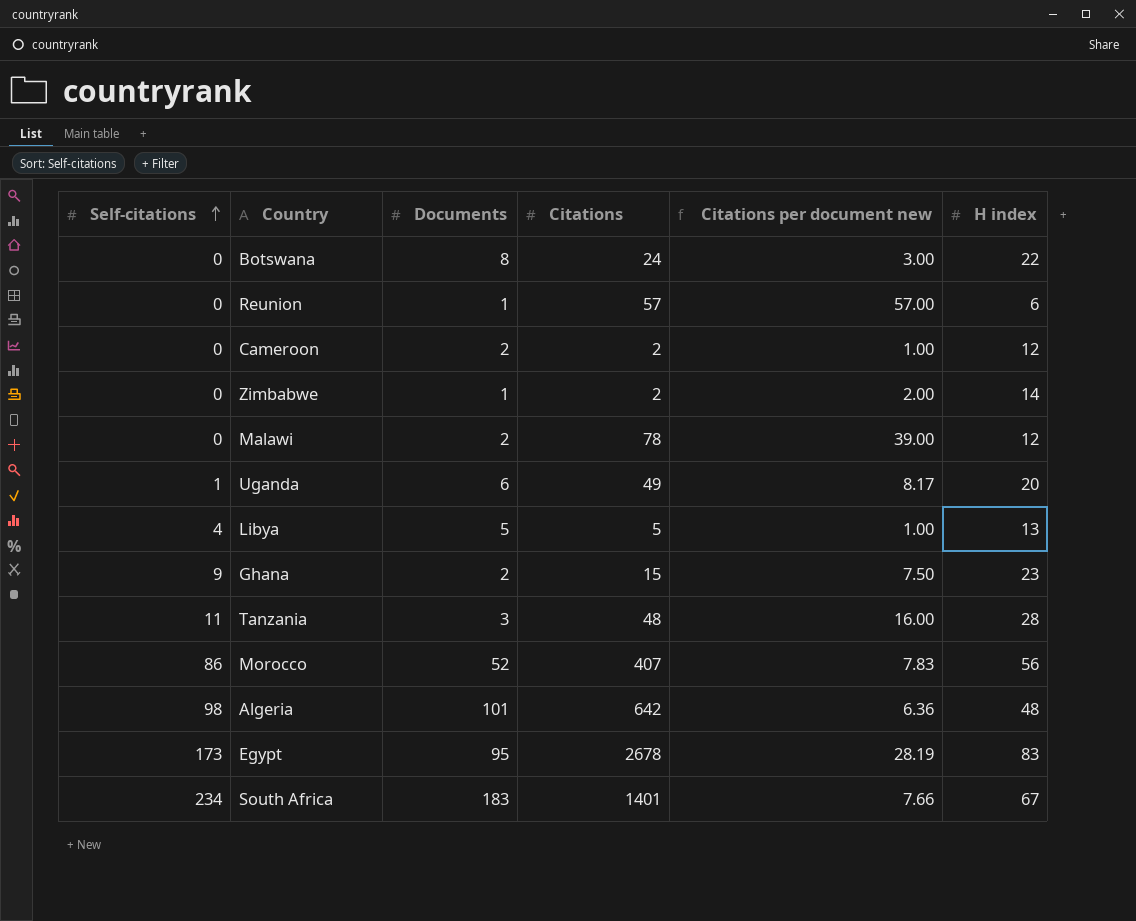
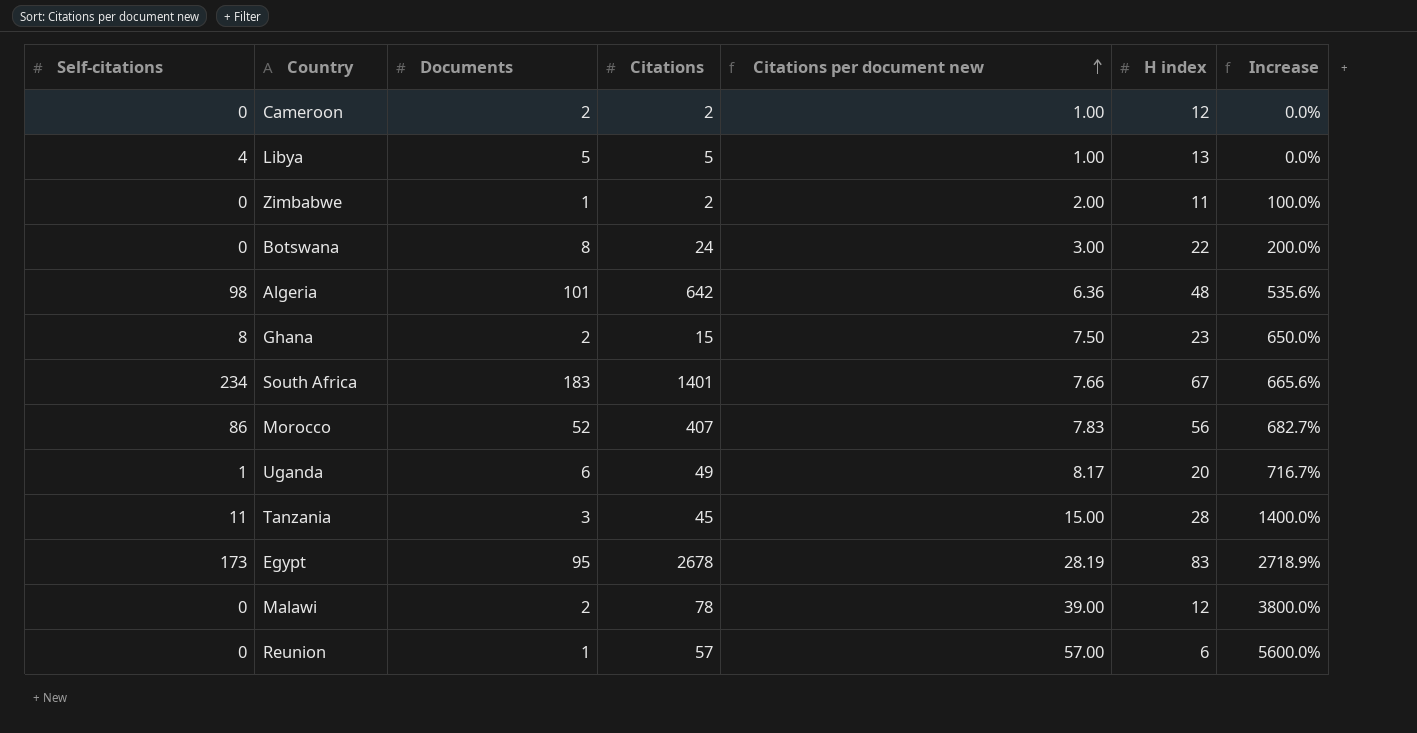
row order: Self-citations ascending -> Citations per document new ascending
column Increase | formula: none -> ([Citations] - [Documents]) / [Documents]
Zimbabwe | H index: 14 -> 11
Ghana | Self-citations: 9 -> 8
Tanzania | Citations: 48 -> 45
Tanzania | Citations per document new: 16.00 -> 15.00

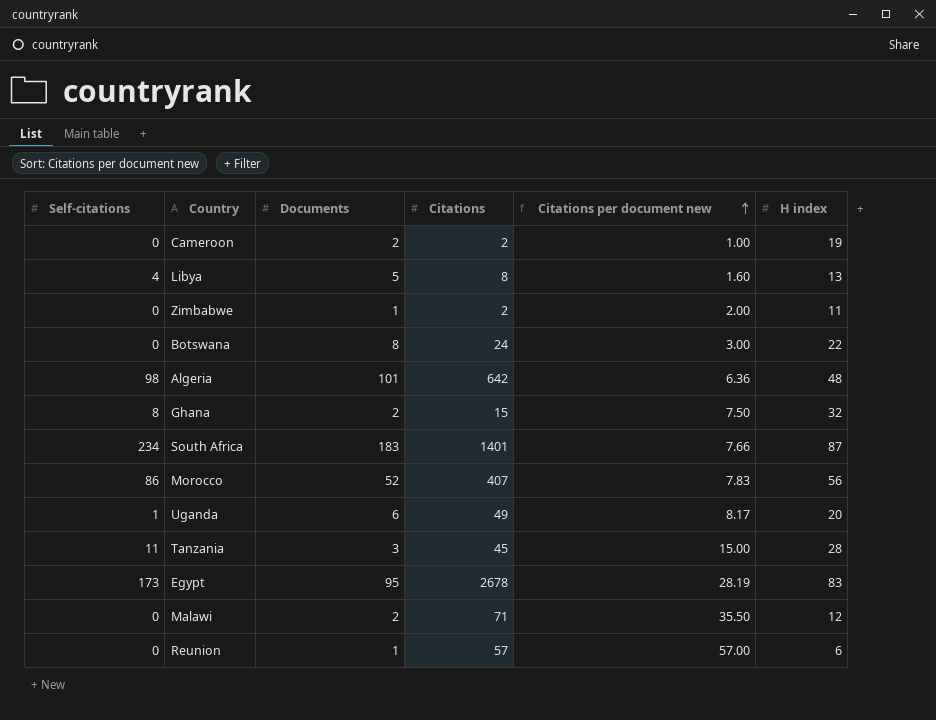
column Increase | formula: ([Citations] - [Documents]) / [Documents] -> none
Cameroon | H index: 12 -> 19
Libya | Citations: 5 -> 8
Libya | Citations per document new: 1.00 -> 1.60
Ghana | H index: 23 -> 32
South Africa | H index: 67 -> 87
Malawi | Citations: 78 -> 71
Malawi | Citations per document new: 39.00 -> 35.50

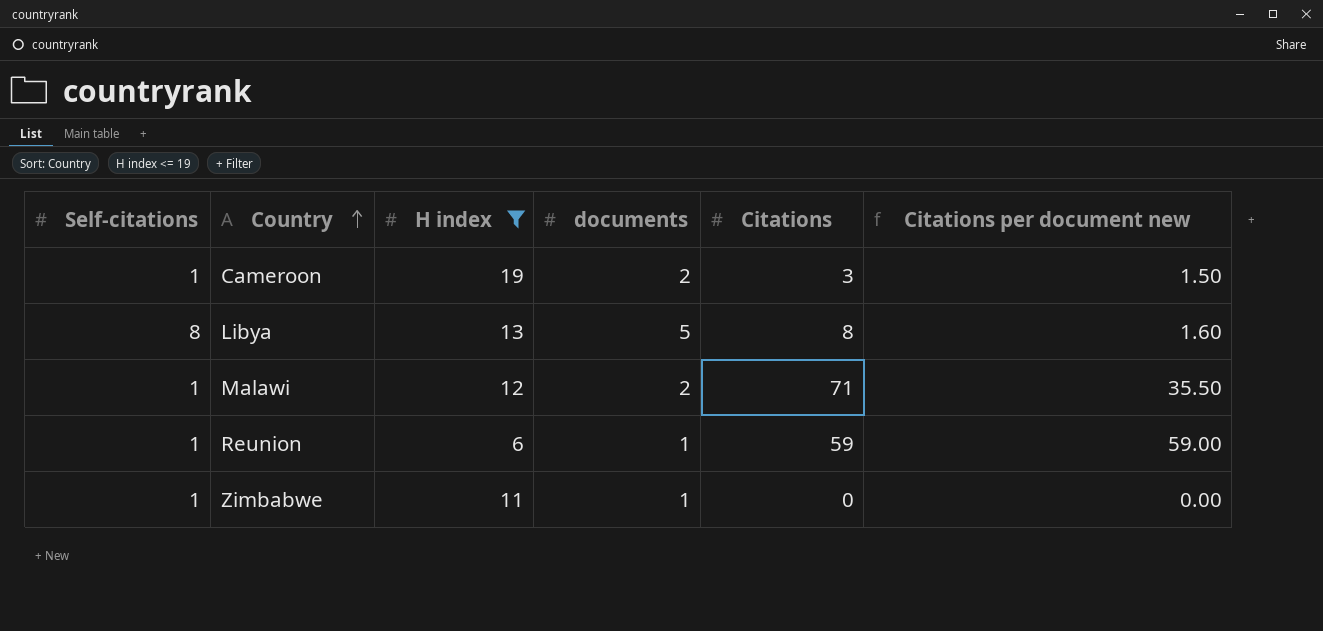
filter: none -> H index <= 19
row order: Citations per document new ascending -> Country ascending
column H index | position: 6 -> 3
column name: Documents -> documents
Cameroon | Self-citations: 0 -> 1
Cameroon | Citations: 2 -> 3
Cameroon | Citations per document new: 1.00 -> 1.50
Libya | Self-citations: 4 -> 8
Malawi | Self-citations: 0 -> 1
Reunion | Self-citations: 0 -> 1
Reunion | Citations: 57 -> 59
Reunion | Citations per document new: 57.00 -> 59.00
Zimbabwe | Self-citations: 0 -> 1
Zimbabwe | Citations: 2 -> 0
Zimbabwe | Citations per document new: 2.00 -> 0.00

